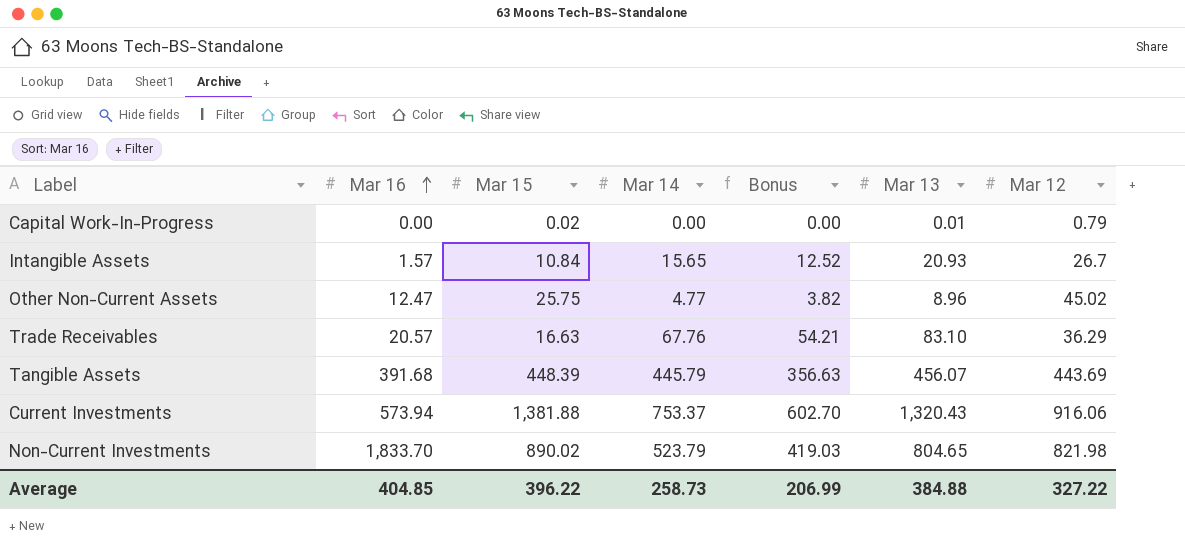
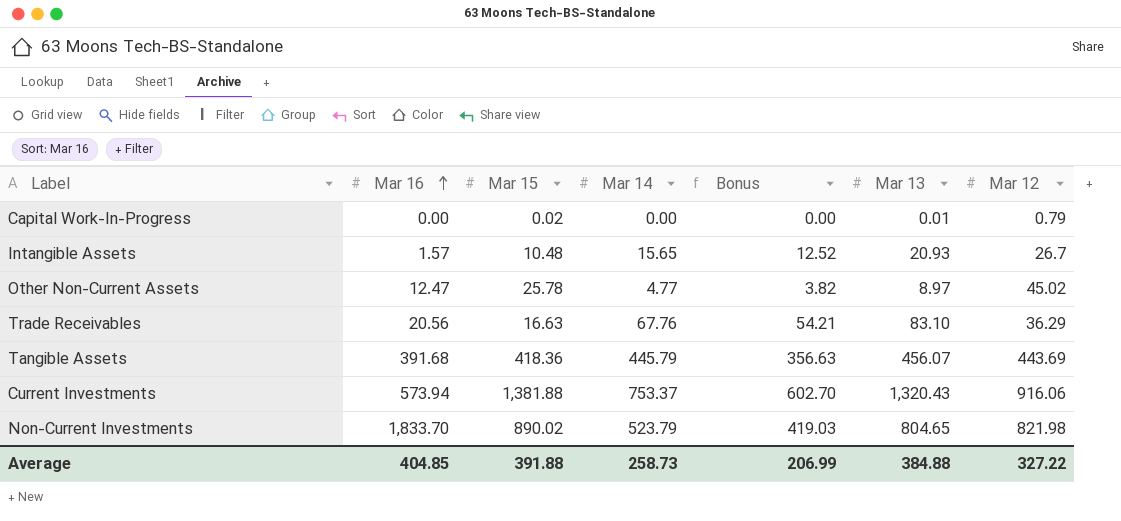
Intangible Assets | Mar 15: 10.84 -> 10.48
Other Non-Current Assets | Mar 15: 25.75 -> 25.78
Other Non-Current Assets | Mar 13: 8.96 -> 8.97
Trade Receivables | Mar 16: 20.57 -> 20.56
Tangible Assets | Mar 15: 448.39 -> 418.36
Average | Mar 15: 396.22 -> 391.88

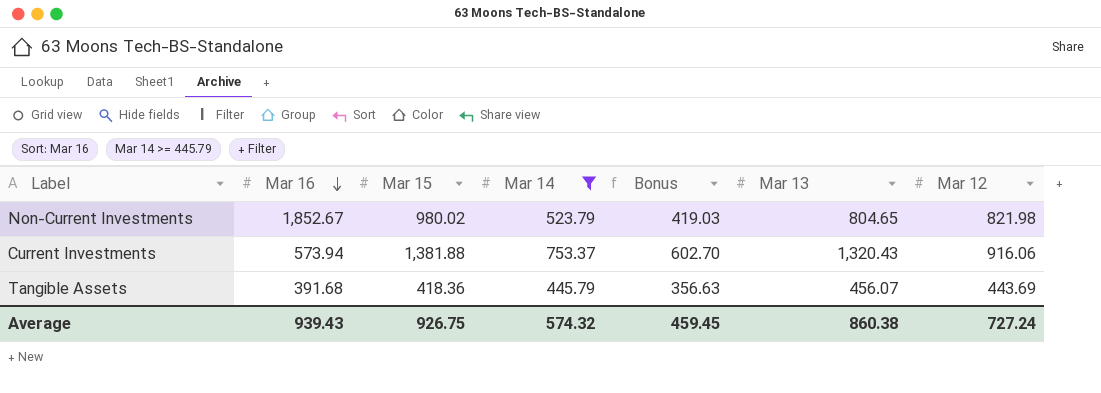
filter: none -> Mar 14 >= 445.79
row order: Mar 16 ascending -> Mar 16 descending
Non-Current Investments | Mar 16: 1,833.70 -> 1,852.67
Non-Current Investments | Mar 15: 890.02 -> 980.02
Average | Mar 16: 404.85 -> 939.43
Average | Mar 15: 391.88 -> 926.75
Average | Mar 14: 258.73 -> 574.32
Average | Bonus: 206.99 -> 459.45
Average | Mar 13: 384.88 -> 860.38
Average | Mar 12: 327.22 -> 727.24

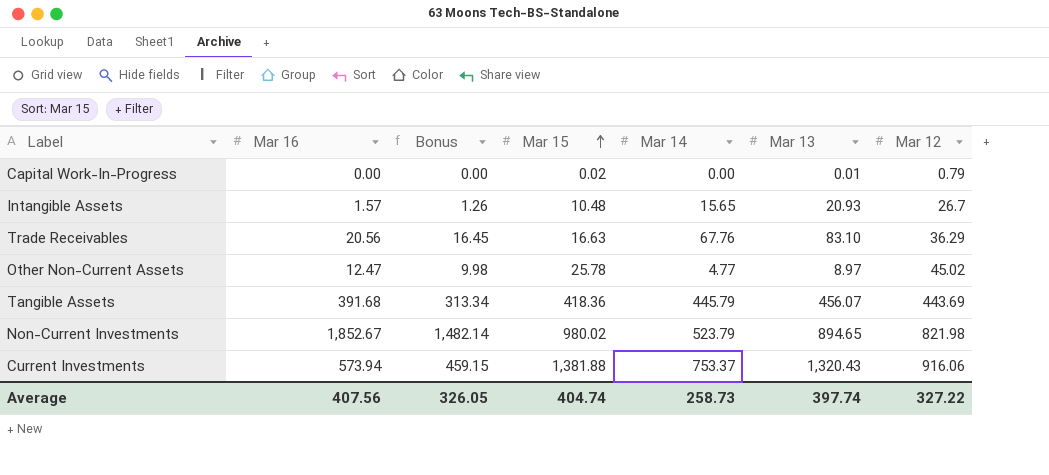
filter: Mar 14 >= 445.79 -> none
row order: Mar 16 descending -> Mar 15 ascending
column Bonus | formula: [Mar 14] * 0.8 -> [Mar 16] * 0.8
column Bonus | position: 5 -> 3
Non-Current Investments | Mar 13: 804.65 -> 894.65
Average | Mar 16: 939.43 -> 407.56
Average | Bonus: 459.45 -> 326.05
Average | Mar 15: 926.75 -> 404.74
Average | Mar 14: 574.32 -> 258.73
Average | Mar 13: 860.38 -> 397.74
Average | Mar 12: 727.24 -> 327.22

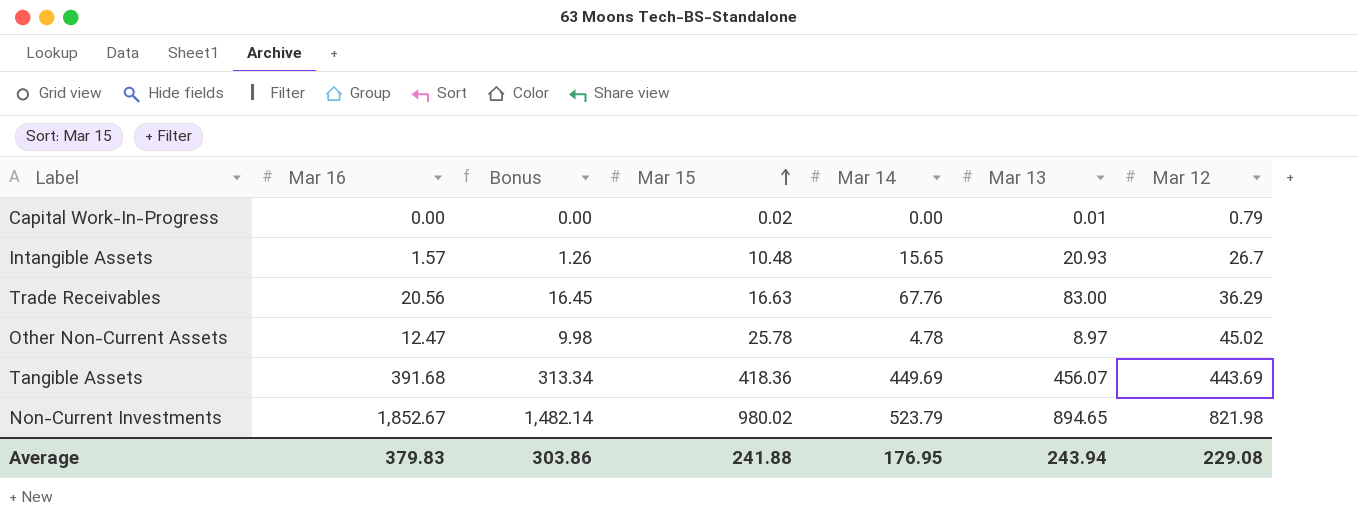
row Current Investments: 573.94 | 459.15 | 1,381.88 | 753.37 | 1,320.43 | 916.06 -> none
Trade Receivables | Mar 13: 83.10 -> 83.00
Other Non-Current Assets | Mar 14: 4.77 -> 4.78
Tangible Assets | Mar 14: 445.79 -> 449.69
Average | Mar 16: 407.56 -> 379.83
Average | Bonus: 326.05 -> 303.86
Average | Mar 15: 404.74 -> 241.88
Average | Mar 14: 258.73 -> 176.95
Average | Mar 13: 397.74 -> 243.94
Average | Mar 12: 327.22 -> 229.08

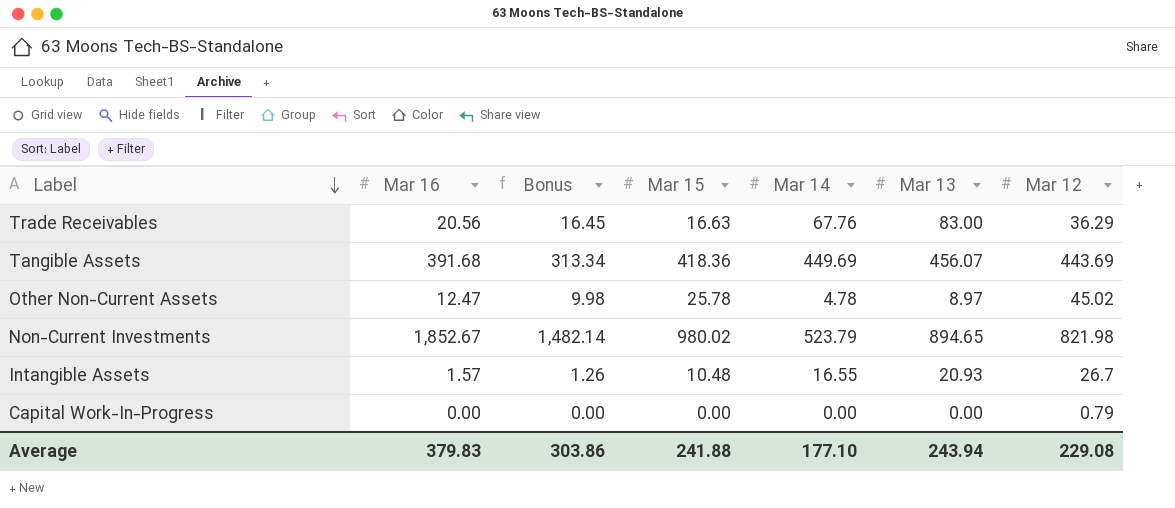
row order: Mar 15 ascending -> Label descending
Intangible Assets | Mar 14: 15.65 -> 16.55
Capital Work-In-Progress | Mar 15: 0.02 -> 0.00
Capital Work-In-Progress | Mar 13: 0.01 -> 0.00
Average | Mar 14: 176.95 -> 177.10

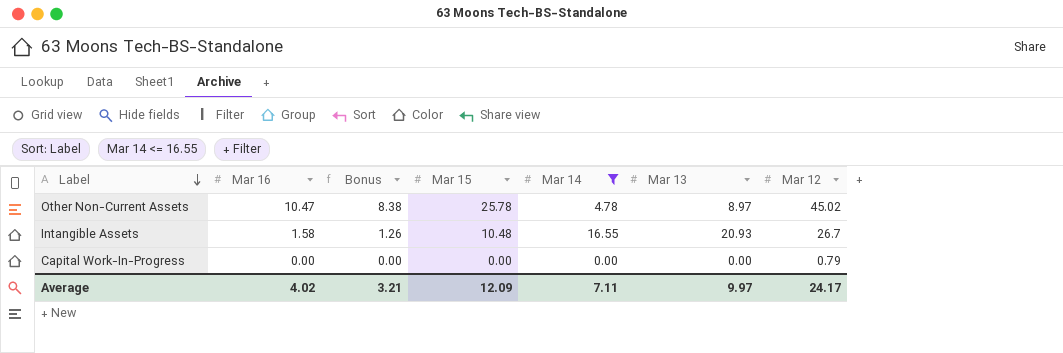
filter: none -> Mar 14 <= 16.55
Other Non-Current Assets | Mar 16: 12.47 -> 10.47
Other Non-Current Assets | Bonus: 9.98 -> 8.38
Intangible Assets | Mar 16: 1.57 -> 1.58
Average | Mar 16: 379.83 -> 4.02
Average | Bonus: 303.86 -> 3.21
Average | Mar 15: 241.88 -> 12.09
Average | Mar 14: 177.10 -> 7.11
Average | Mar 13: 243.94 -> 9.97
Average | Mar 12: 229.08 -> 24.17

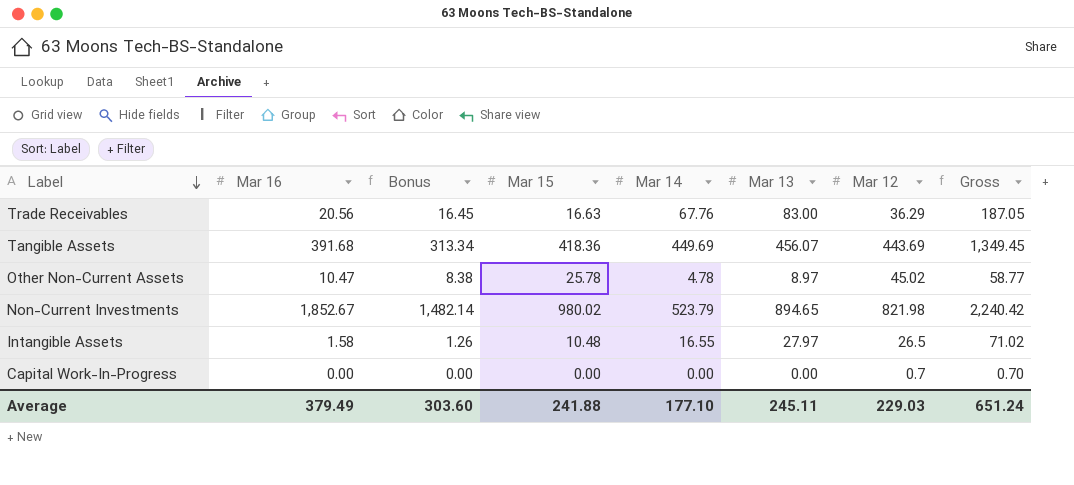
filter: Mar 14 <= 16.55 -> none
column Gross | formula: none -> [Mar 14] + [Mar 13] + [Mar 12]
Intangible Assets | Mar 13: 20.93 -> 27.97
Intangible Assets | Mar 12: 26.7 -> 26.5
Capital Work-In-Progress | Mar 12: 0.79 -> 0.7
Average | Mar 16: 4.02 -> 379.49
Average | Bonus: 3.21 -> 303.60
Average | Mar 15: 12.09 -> 241.88
Average | Mar 14: 7.11 -> 177.10
Average | Mar 13: 9.97 -> 245.11
Average | Mar 12: 24.17 -> 229.03

